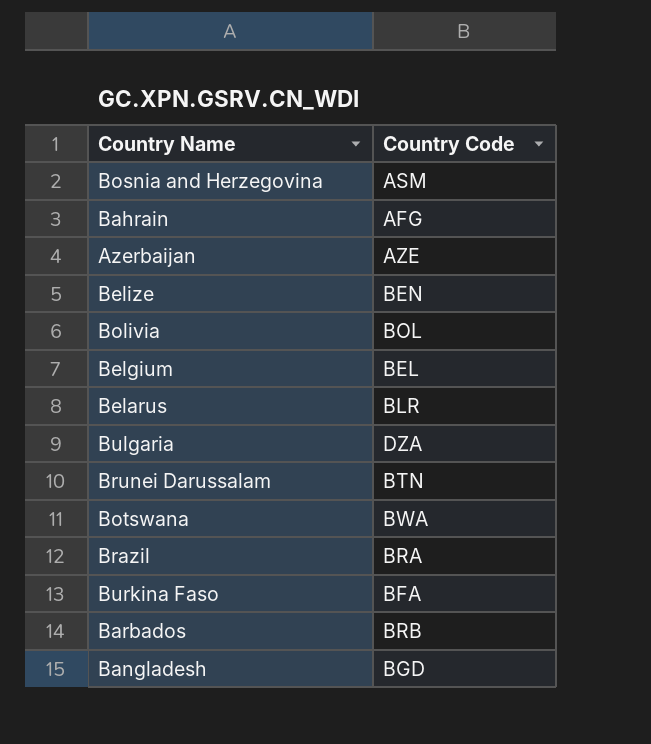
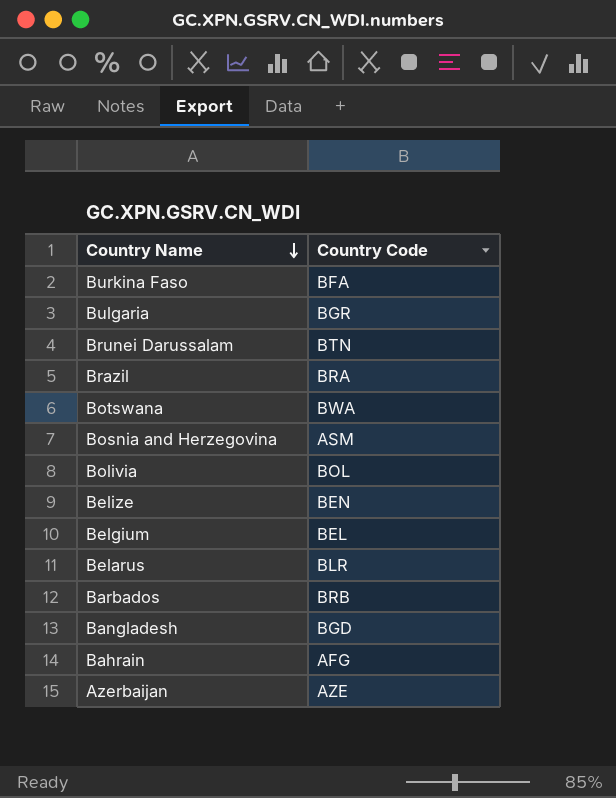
row order: none -> Country Name descending
Bulgaria | Country Code: DZA -> BGR

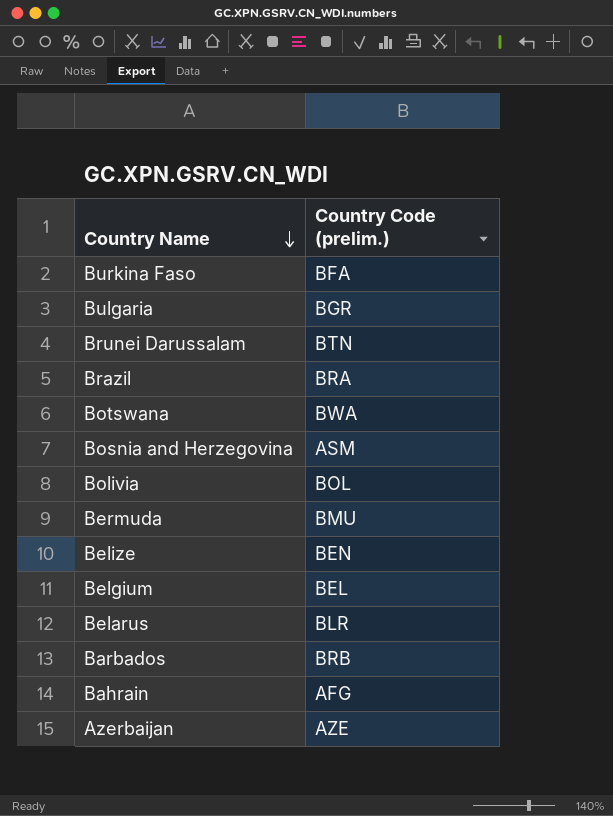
column name: Country Code -> Country Code (prelim.)
row Bangladesh: BGD -> none
row Bermuda: none -> BMU

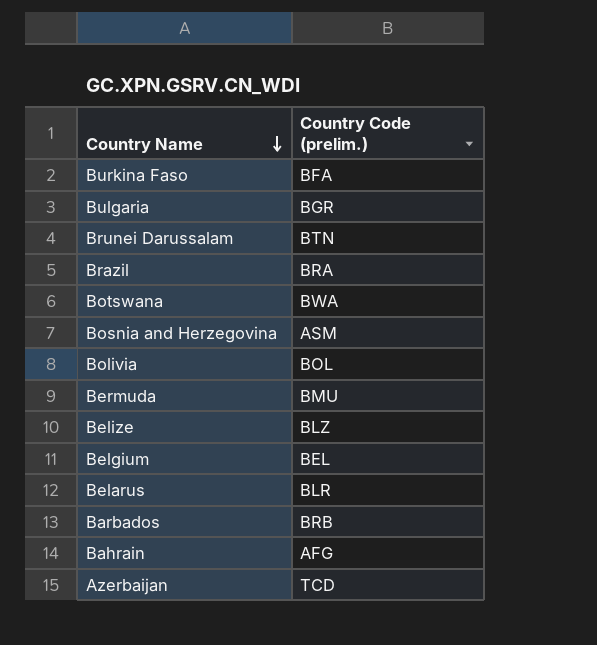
Belize | Country Code (prelim.): BEN -> BLZ
Azerbaijan | Country Code (prelim.): AZE -> TCD

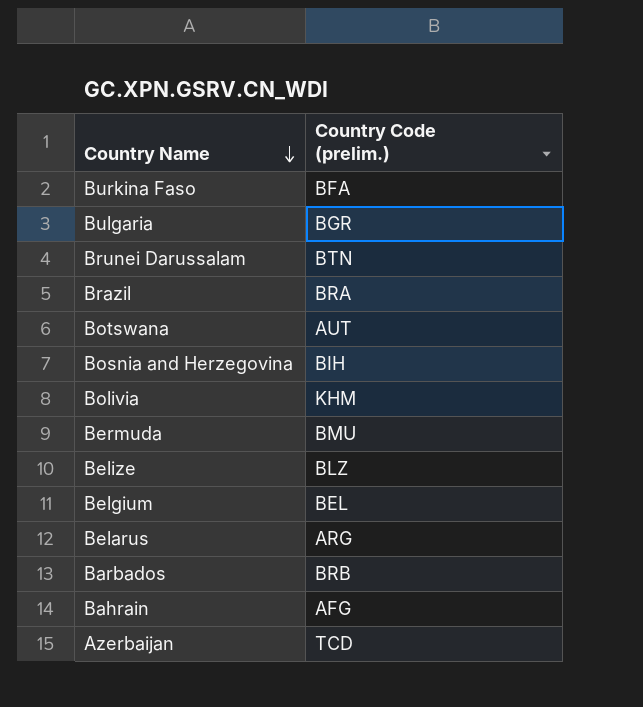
Botswana | Country Code (prelim.): BWA -> AUT
Bosnia and Herzegovina | Country Code (prelim.): ASM -> BIH
Bolivia | Country Code (prelim.): BOL -> KHM
Belarus | Country Code (prelim.): BLR -> ARG

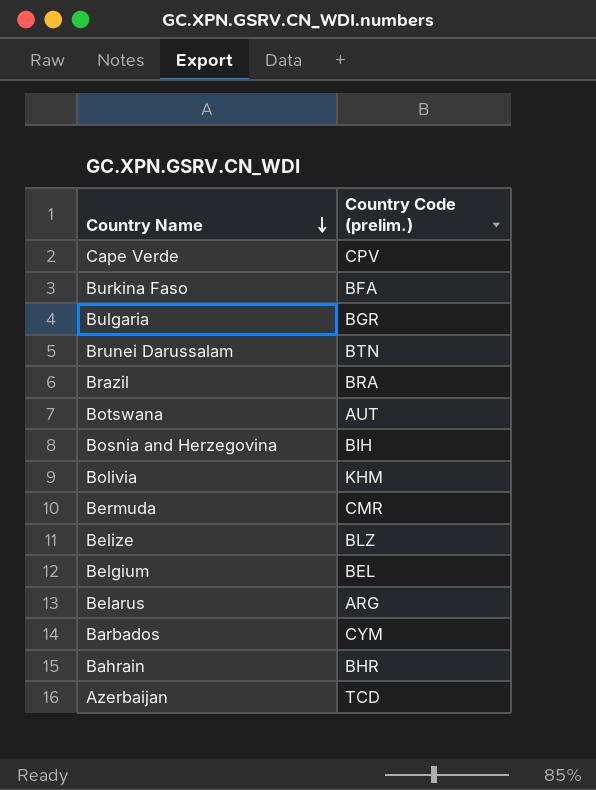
row Cape Verde: none -> CPV
Bermuda | Country Code (prelim.): BMU -> CMR
Barbados | Country Code (prelim.): BRB -> CYM
Bahrain | Country Code (prelim.): AFG -> BHR

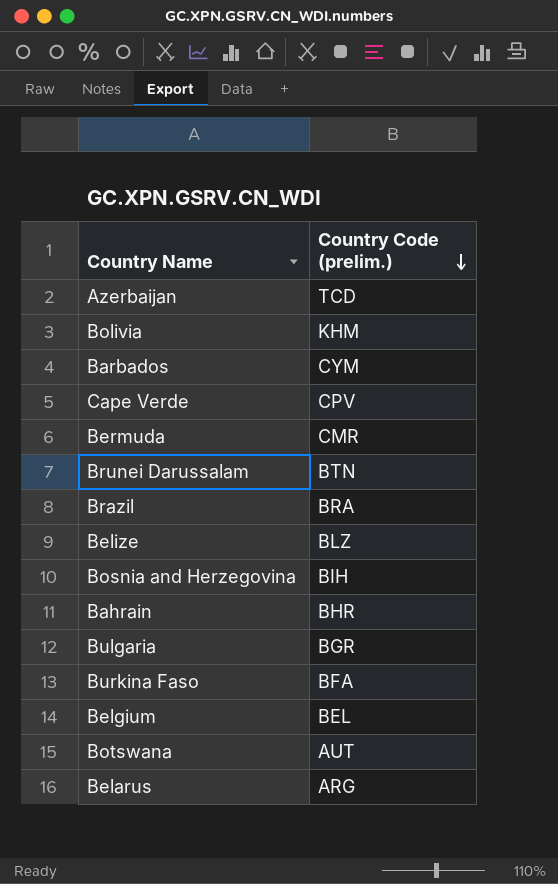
row order: Country Name descending -> Country Code (prelim.) descending

